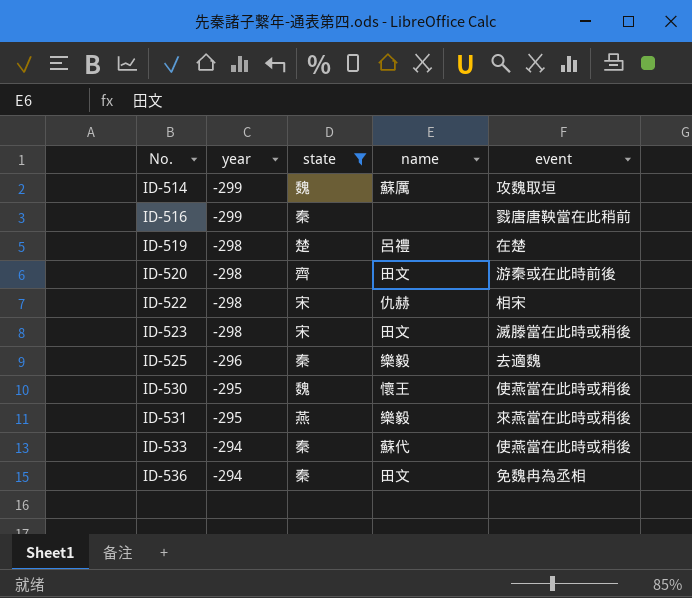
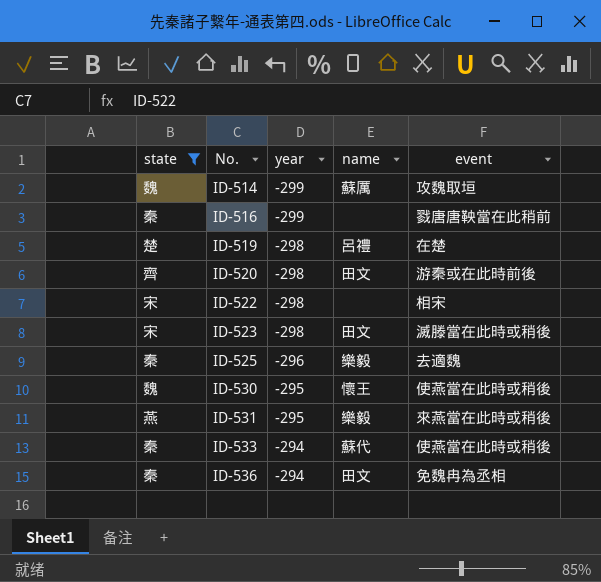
column state | position: 3 -> 1
ID-522 | name: 仇赫 -> none

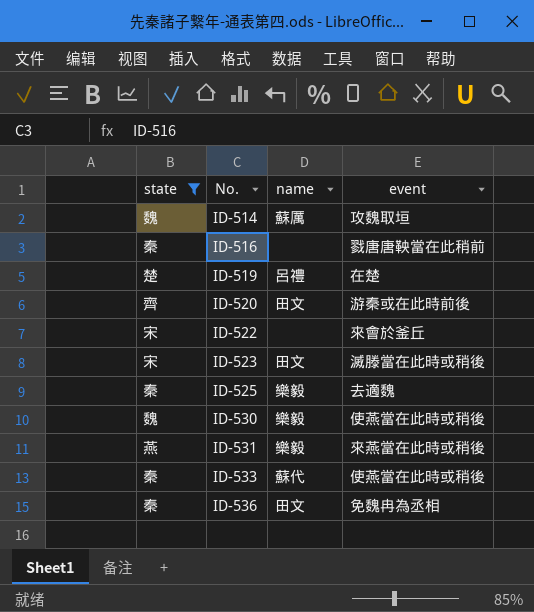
column year | position: 3 -> none
ID-522 | event: 相宋 -> 來會於釜丘
ID-530 | name: 懷王 -> 樂毅

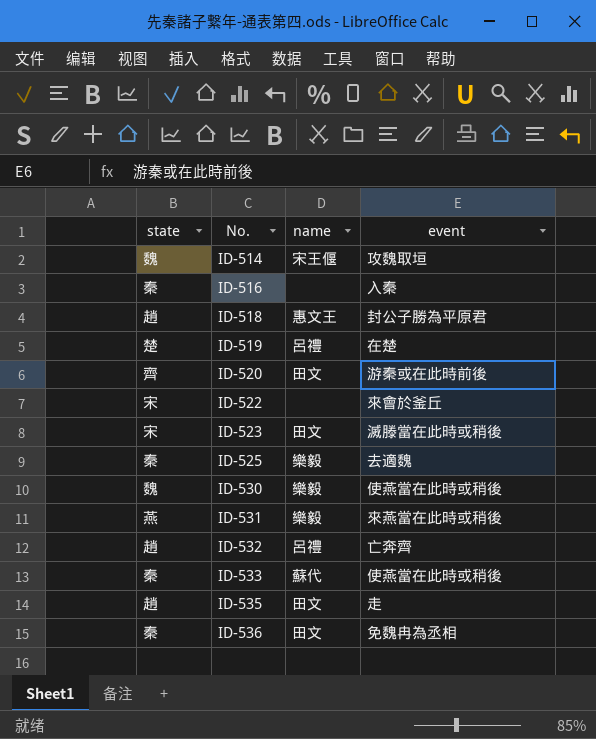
filter: state != 趙 -> none
ID-514 | name: 蘇厲 -> 宋王偃
ID-516 | event: 戮唐唐鞅當在此稍前 -> 入秦

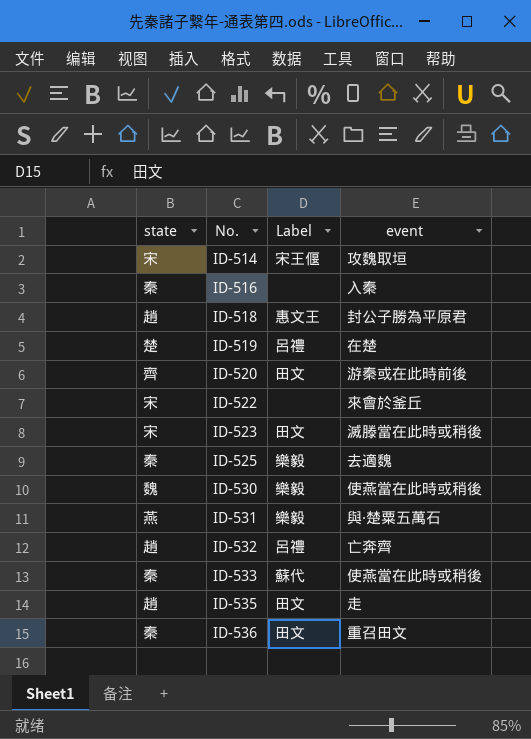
column name: name -> Label
ID-514 | state: 魏 -> 宋
ID-531 | event: 來燕當在此時或稍後 -> 與·楚粟五萬石
ID-536 | event: 免魏冉為丞相 -> 重召田文

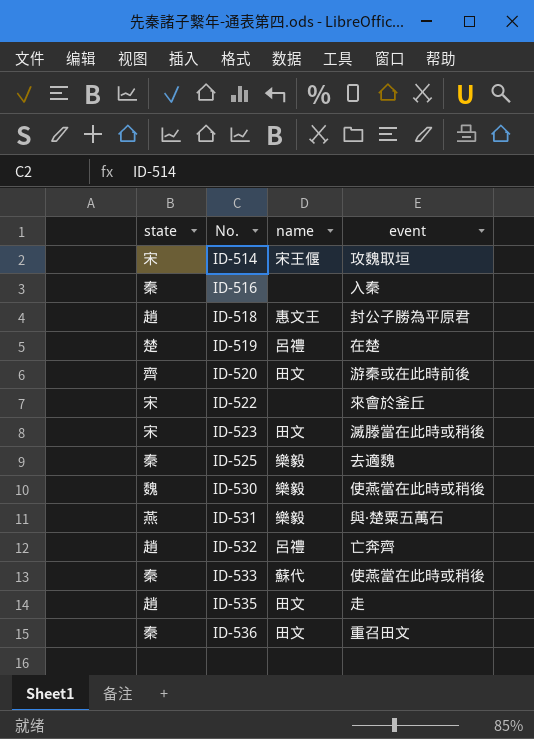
column name: Label -> name

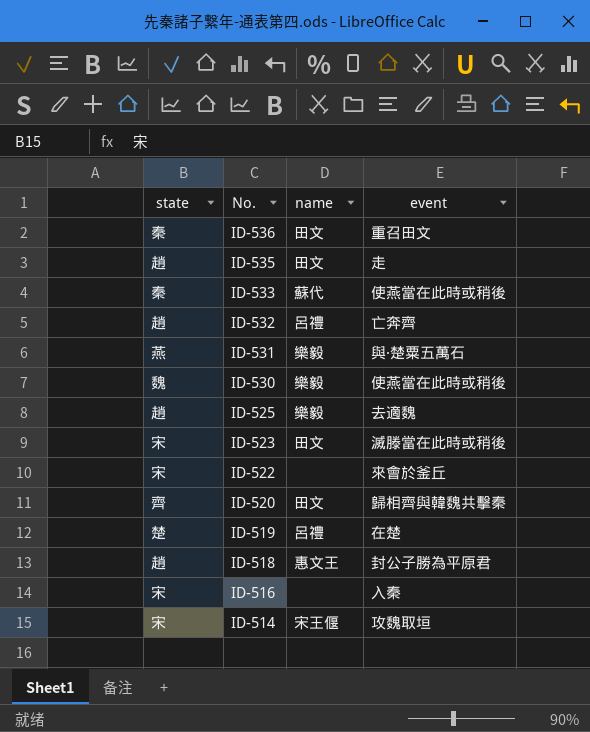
row order: No. ascending -> No. descending
ID-525 | state: 秦 -> 趙
ID-520 | event: 游秦或在此時前後 -> 歸相齊與韓魏共擊秦
ID-516 | state: 秦 -> 宋

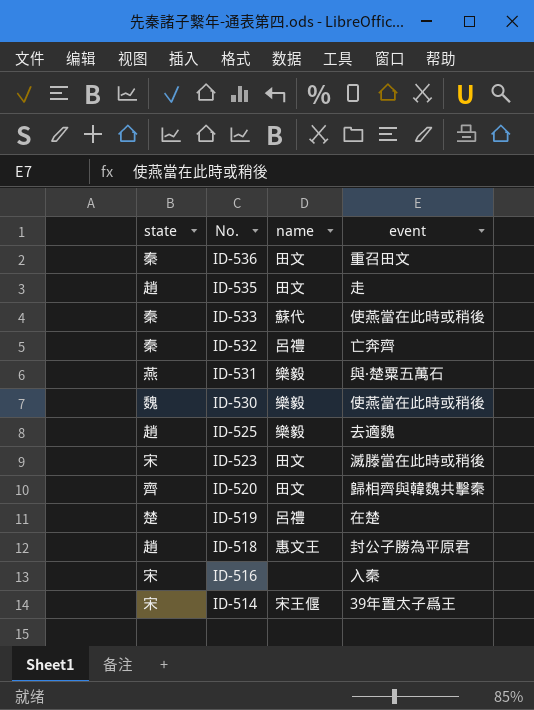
row ID-522: 宋 | none | 來會於釜丘 -> none
ID-532 | state: 趙 -> 秦
ID-514 | event: 攻魏取垣 -> 39年置太子爲王

